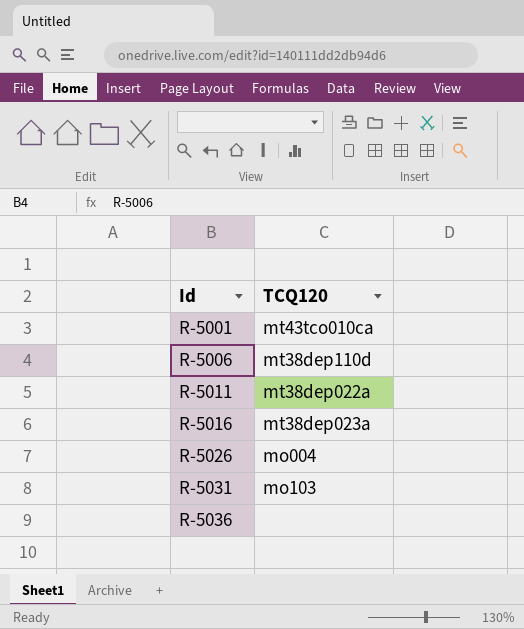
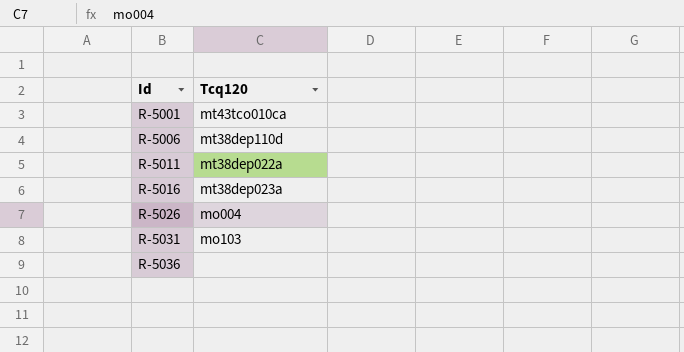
column name: TCQ120 -> Tcq120

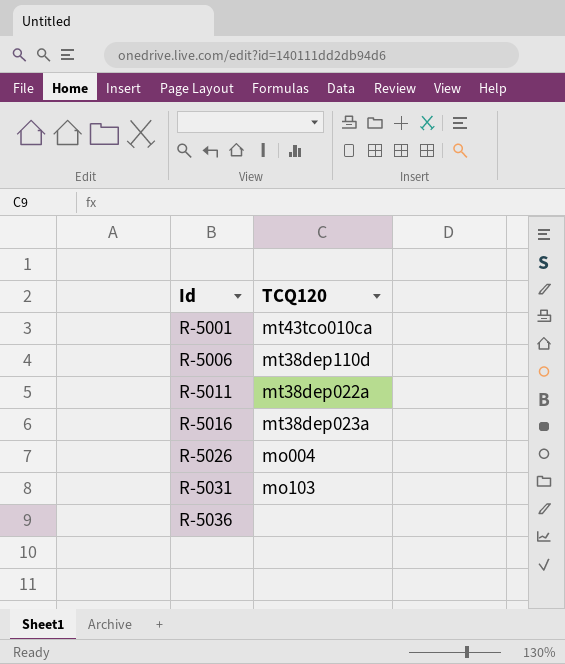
column name: Tcq120 -> TCQ120

